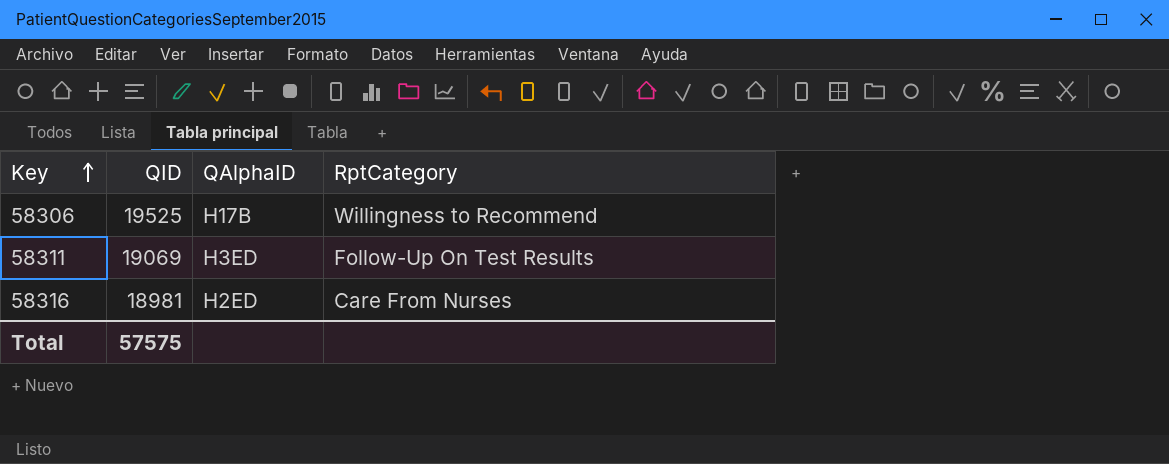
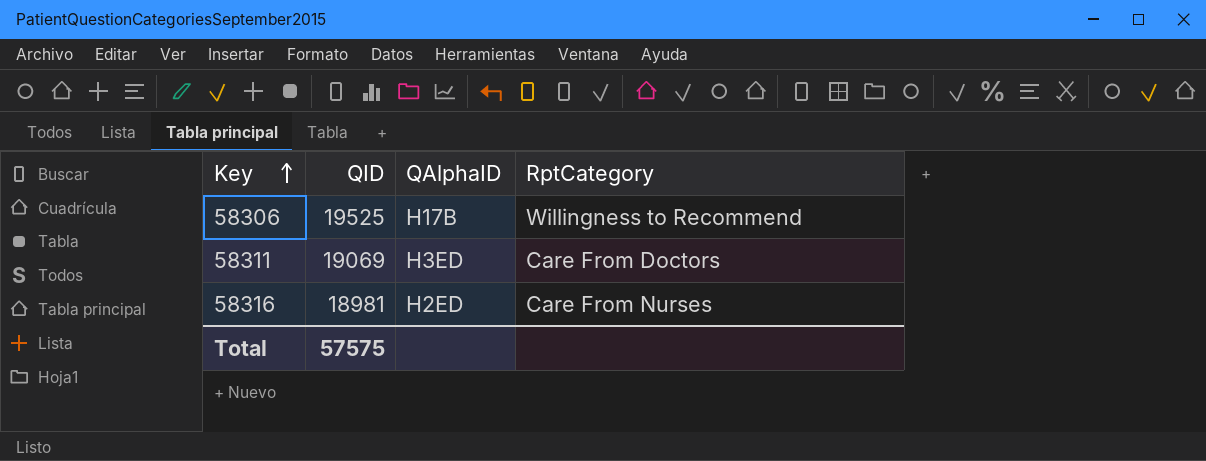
58311 | RptCategory: Follow-Up On Test Results -> Care From Doctors

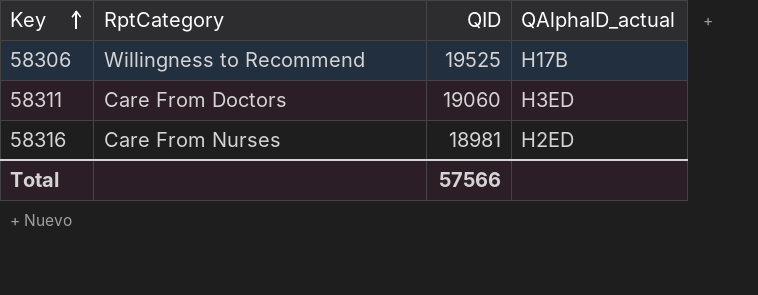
column RptCategory | position: 4 -> 2
column name: QAlphaID -> QAlphaID_actual
58311 | QID: 19069 -> 19060
Total | QID: 57575 -> 57566

